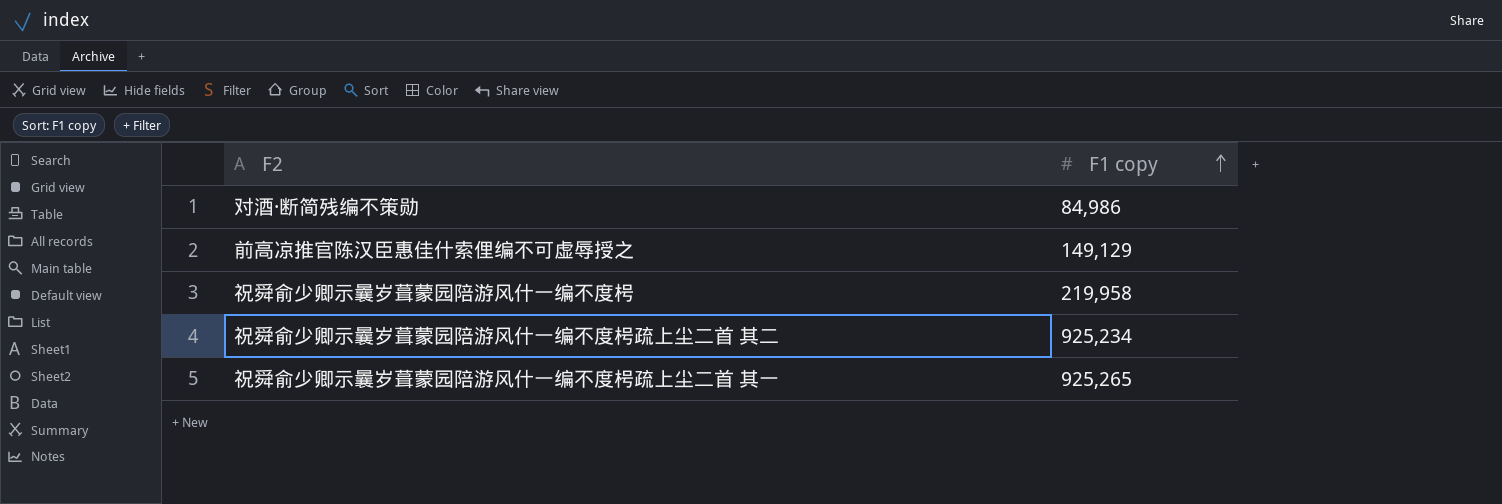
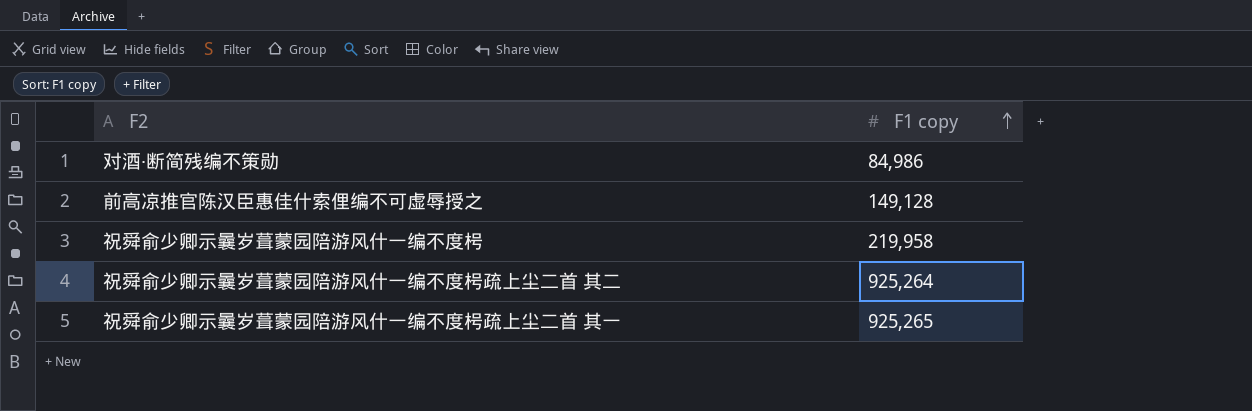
前高凉推官陈汉臣惠佳什索俚编不可虚辱授之 | F1 copy: 149,129 -> 149,128
祝舜俞少卿示曩岁葺蒙园陪游风什一编不度枵疏上尘二首 其二 | F1 copy: 925,234 -> 925,264

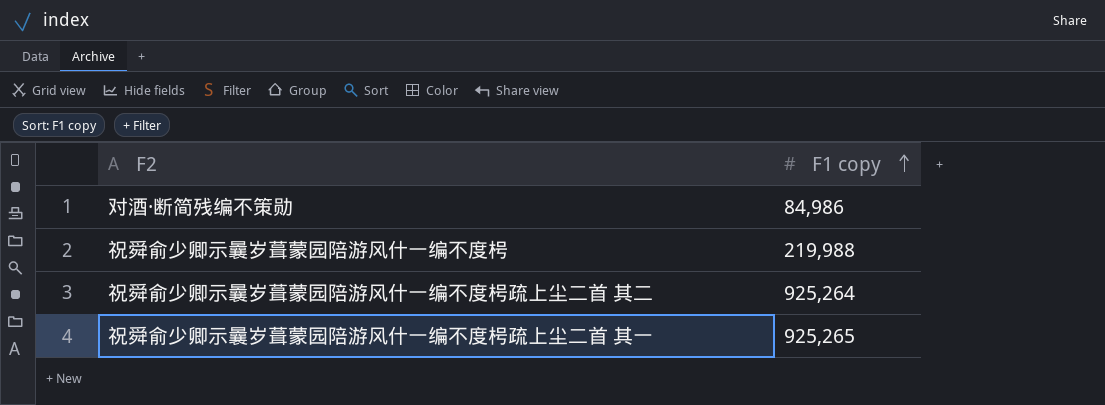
row 前高凉推官陈汉臣惠佳什索俚编不可虚辱授之: 149,128 -> none
祝舜俞少卿示曩岁葺蒙园陪游风什一编不度枵 | F1 copy: 219,958 -> 219,988

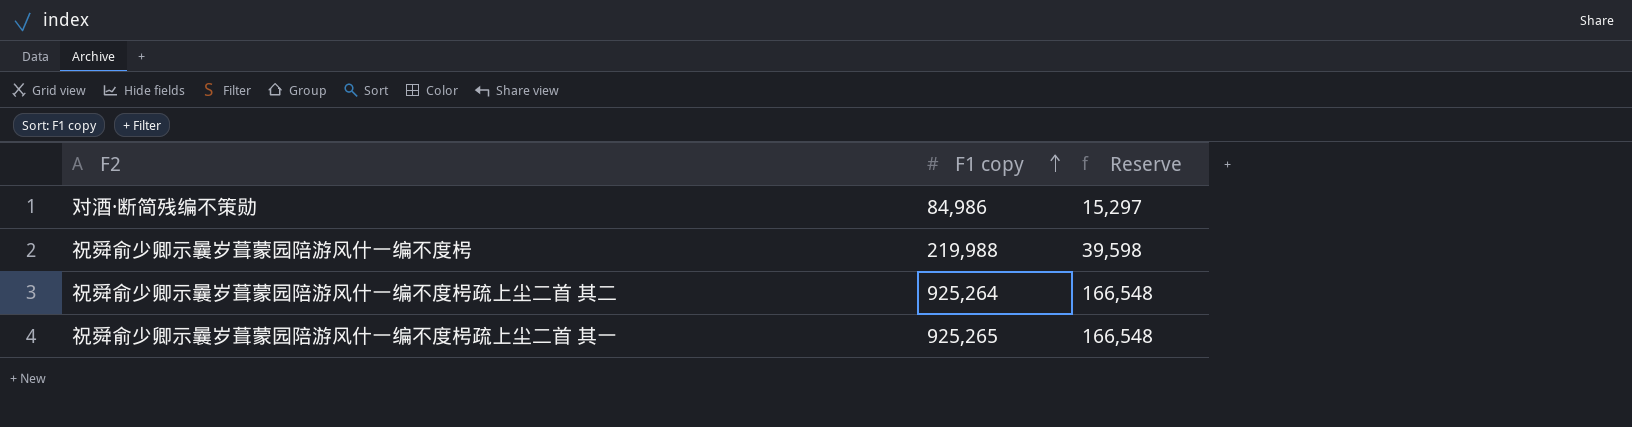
column Reserve | formula: none -> [F1 copy] * 0.18

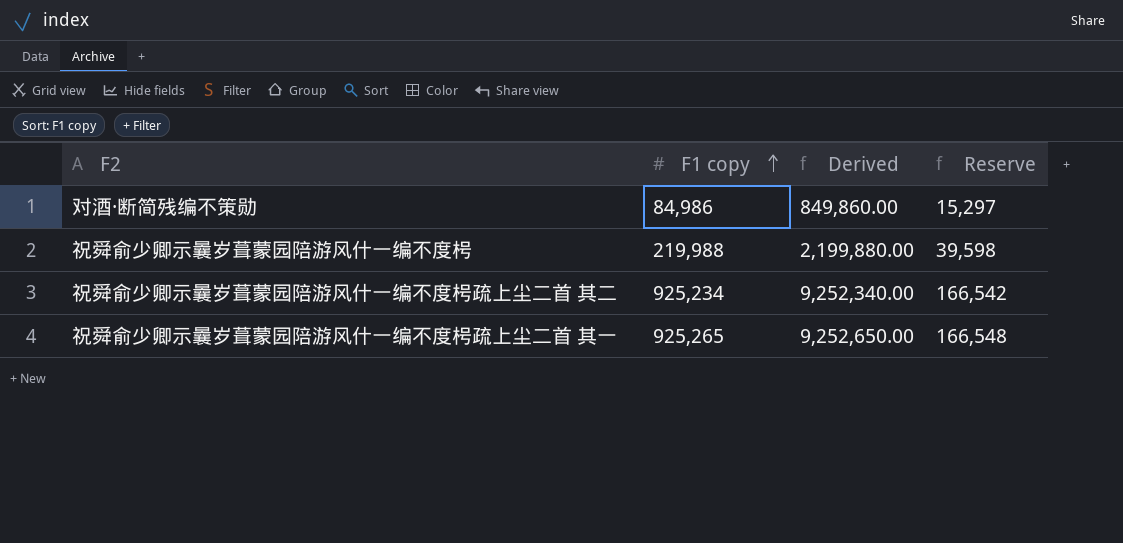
column Derived | formula: none -> [F1 copy] * 10
祝舜俞少卿示曩岁葺蒙园陪游风什一编不度枵疏上尘二首 其二 | F1 copy: 925,264 -> 925,234
祝舜俞少卿示曩岁葺蒙园陪游风什一编不度枵疏上尘二首 其二 | Reserve: 166,548 -> 166,542

